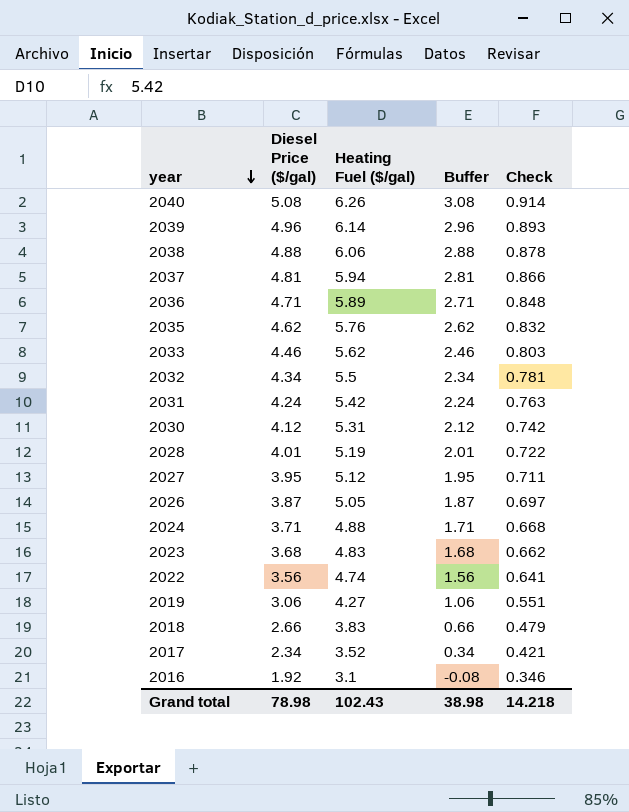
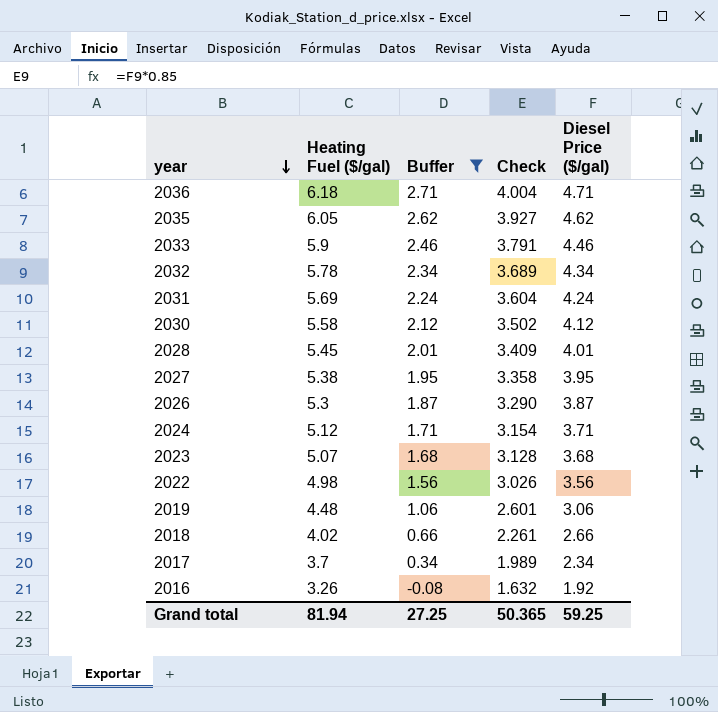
filter: none -> Buffer <= 2.71
column Check | formula: [Diesel Price ($/gal)] * 0.18 -> [Diesel Price ($/gal)] * 0.85
column Diesel Price ($/gal) | position: 2 -> 5
2036 | Heating Fuel ($/gal): 5.89 -> 6.18
2035 | Heating Fuel ($/gal): 5.76 -> 6.05
2033 | Heating Fuel ($/gal): 5.62 -> 5.9
2032 | Heating Fuel ($/gal): 5.5 -> 5.78
2031 | Heating Fuel ($/gal): 5.42 -> 5.69
2030 | Heating Fuel ($/gal): 5.31 -> 5.58
2028 | Heating Fuel ($/gal): 5.19 -> 5.45
2027 | Heating Fuel ($/gal): 5.12 -> 5.38
2026 | Heating Fuel ($/gal): 5.05 -> 5.3
2024 | Heating Fuel ($/gal): 4.88 -> 5.12
2023 | Heating Fuel ($/gal): 4.83 -> 5.07
2022 | Heating Fuel ($/gal): 4.74 -> 4.98
2019 | Heating Fuel ($/gal): 4.27 -> 4.48
2018 | Heating Fuel ($/gal): 3.83 -> 4.02
2017 | Heating Fuel ($/gal): 3.52 -> 3.7
2016 | Heating Fuel ($/gal): 3.1 -> 3.26
Grand total | Heating Fuel ($/gal): 102.43 -> 81.94
Grand total | Buffer: 38.98 -> 27.25
Grand total | Check: 14.218 -> 50.365
Grand total | Diesel Price ($/gal): 78.98 -> 59.25

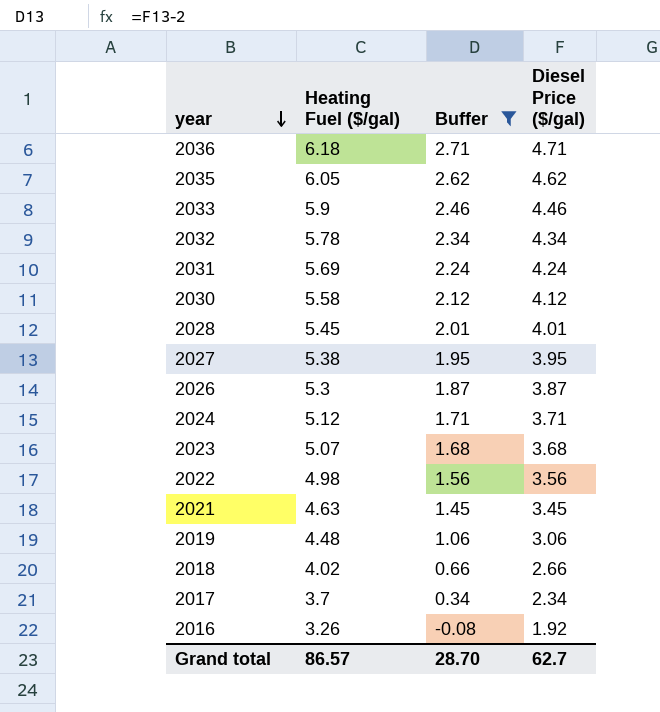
column Check | formula: [Diesel Price ($/gal)] * 0.85 -> none
row 2021: none -> 4.63 | 1.45 | 3.45
Grand total | Heating Fuel ($/gal): 81.94 -> 86.57
Grand total | Buffer: 27.25 -> 28.70
Grand total | Diesel Price ($/gal): 59.25 -> 62.7

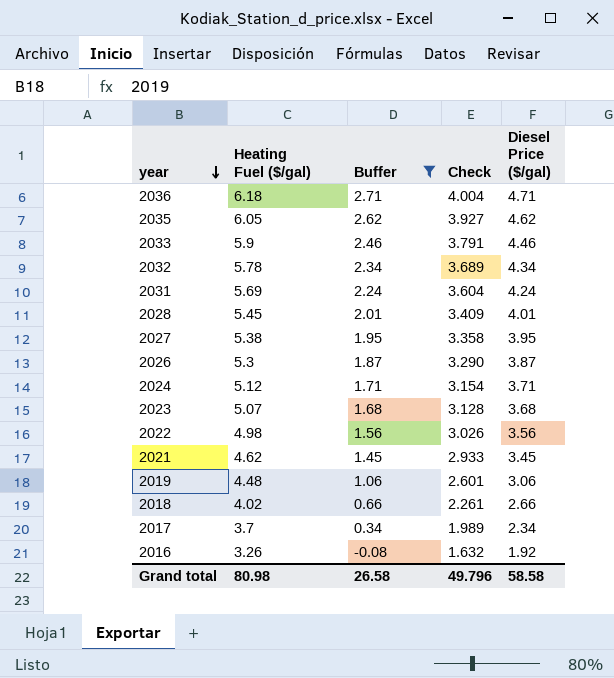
column Check | formula: none -> [Diesel Price ($/gal)] * 0.85
row 2030: 5.58 | 2.12 | 4.12 -> none
2021 | Heating Fuel ($/gal): 4.63 -> 4.62
Grand total | Heating Fuel ($/gal): 86.57 -> 80.98
Grand total | Buffer: 28.70 -> 26.58
Grand total | Diesel Price ($/gal): 62.7 -> 58.58

